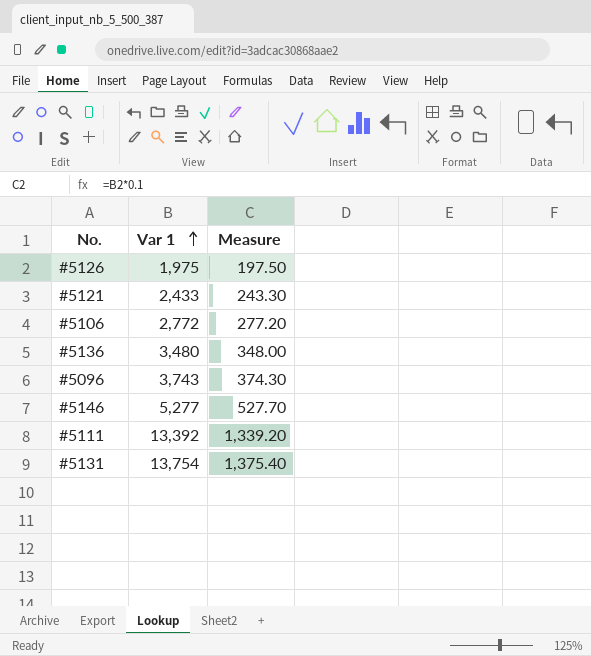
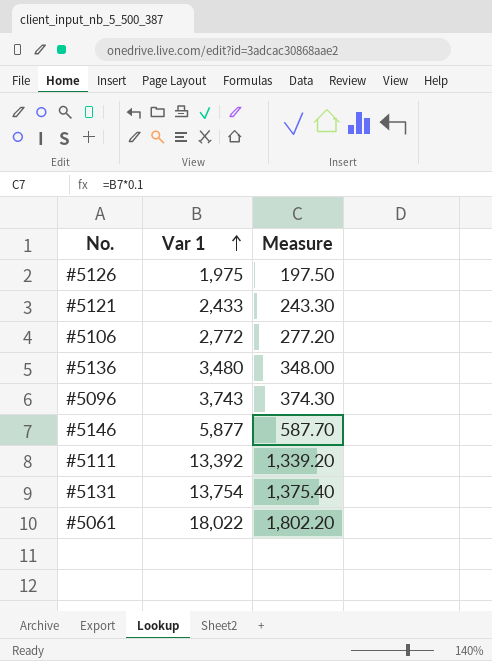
#5146 | Var 1: 5,277 -> 5,877
#5146 | Measure: 527.70 -> 587.70
row #5061: none -> 18,022 | 1,802.20

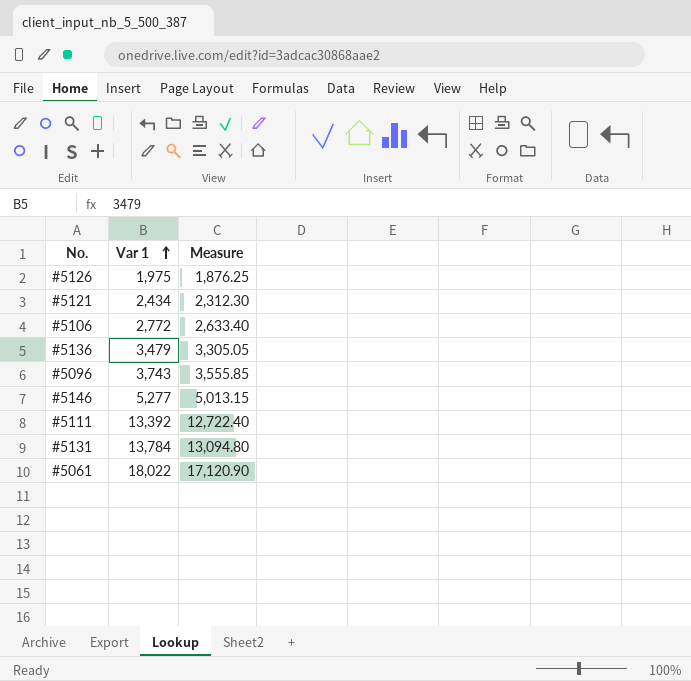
column Measure | formula: [Var 1] * 0.1 -> [Var 1] * 0.95
#5121 | Var 1: 2,433 -> 2,434
#5136 | Var 1: 3,480 -> 3,479
#5146 | Var 1: 5,877 -> 5,277
#5131 | Var 1: 13,754 -> 13,784

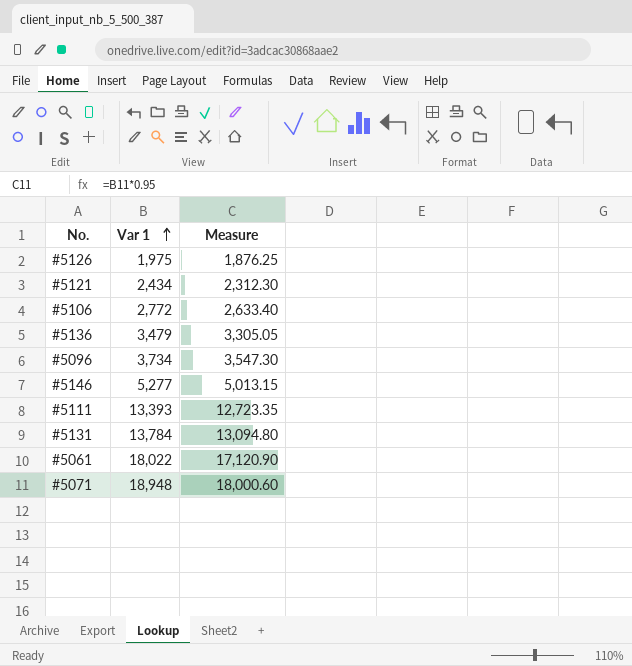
#5096 | Var 1: 3,743 -> 3,734
#5096 | Measure: 3,555.85 -> 3,547.30
#5111 | Var 1: 13,392 -> 13,393
#5111 | Measure: 12,722.40 -> 12,723.35
row #5071: none -> 18,948 | 18,000.60

